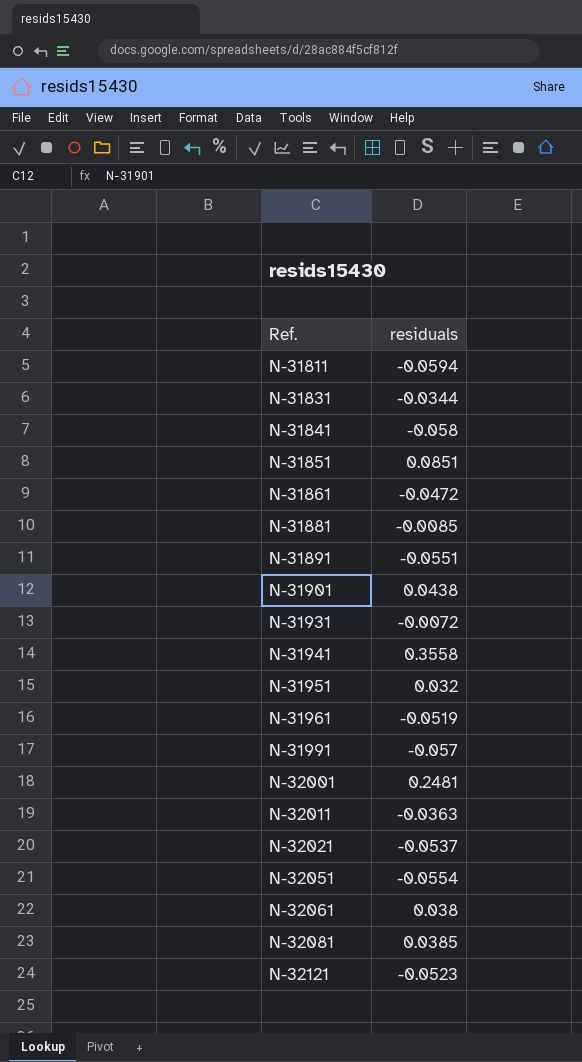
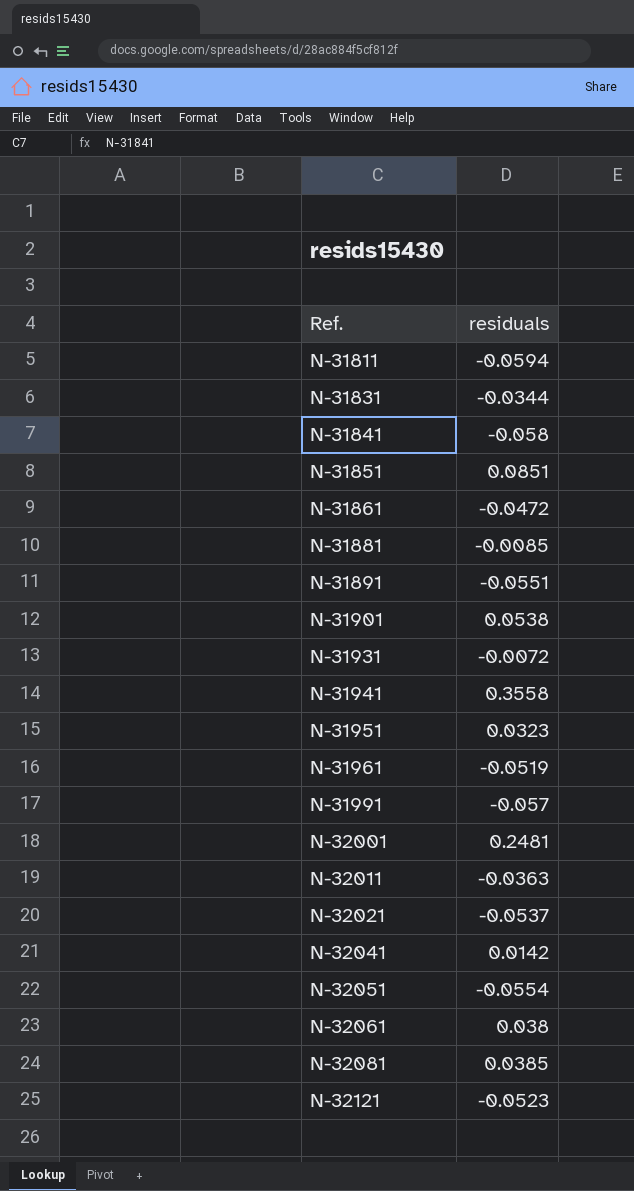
N-31901 | residuals: 0.0438 -> 0.0538
N-31951 | residuals: 0.032 -> 0.0323
row N-32041: none -> 0.0142

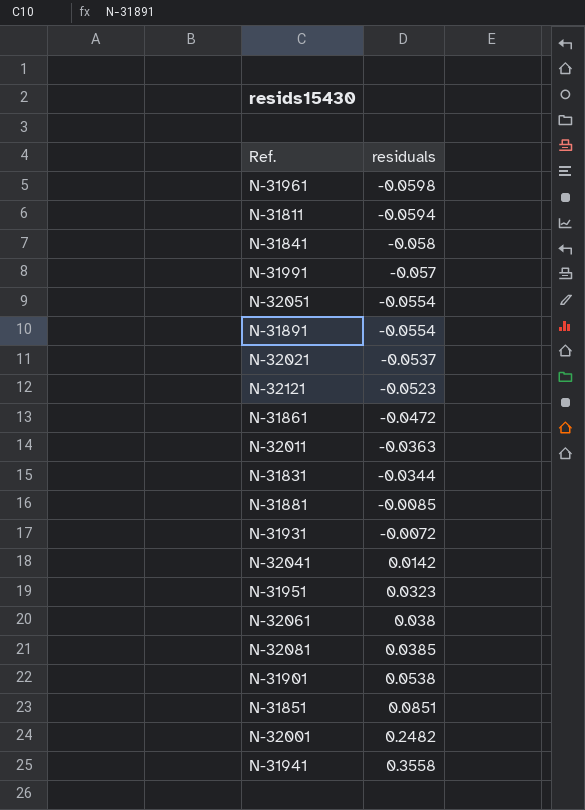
row order: Ref. ascending -> residuals ascending
N-31961 | residuals: -0.0519 -> -0.0598
N-31891 | residuals: -0.0551 -> -0.0554
N-32001 | residuals: 0.2481 -> 0.2482

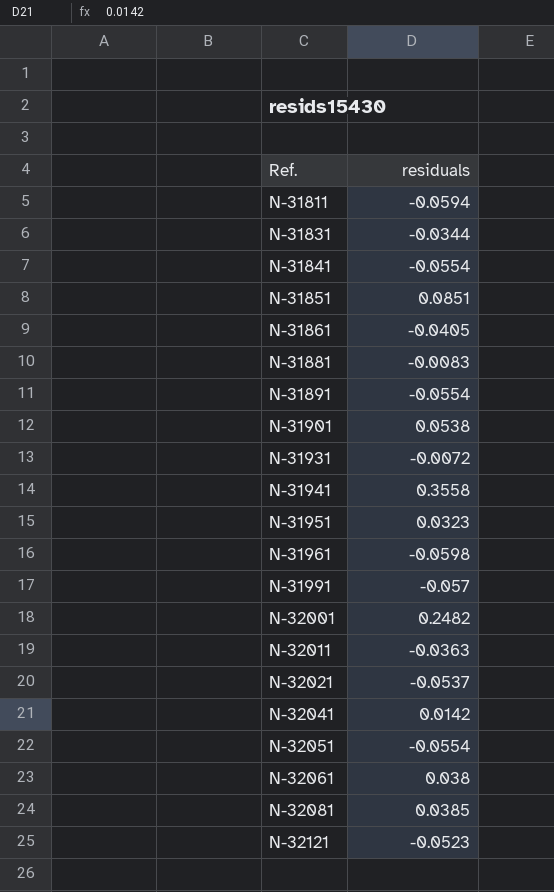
row order: residuals ascending -> Ref. ascending
N-31841 | residuals: -0.058 -> -0.0554
N-31861 | residuals: -0.0472 -> -0.0405
N-31881 | residuals: -0.0085 -> -0.0083

